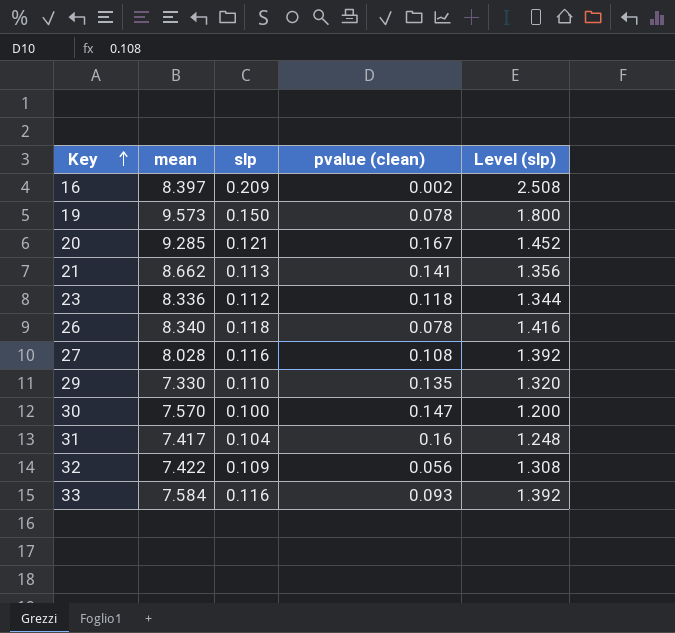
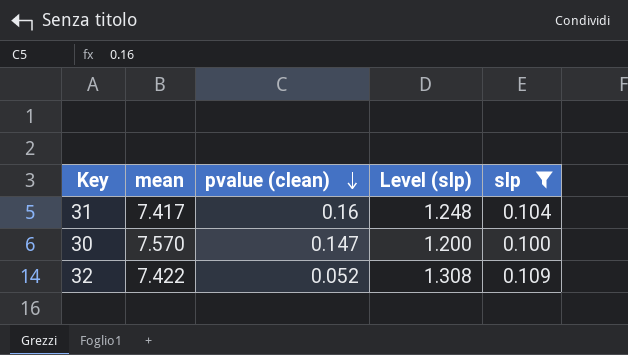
filter: none -> slp <= 0.109
row order: Key ascending -> pvalue (clean) descending
column slp | position: 3 -> 5
32 | pvalue (clean): 0.056 -> 0.052

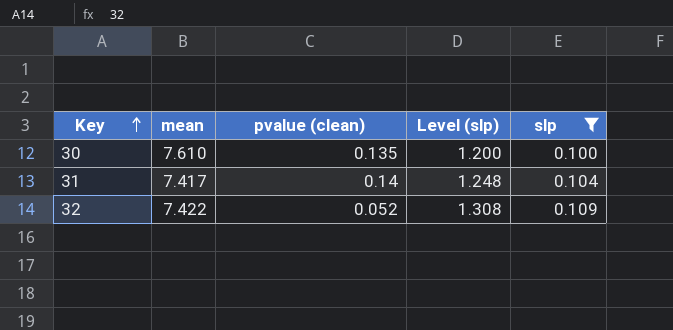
row order: pvalue (clean) descending -> Key ascending
30 | mean: 7.570 -> 7.610
30 | pvalue (clean): 0.147 -> 0.135
31 | pvalue (clean): 0.16 -> 0.14

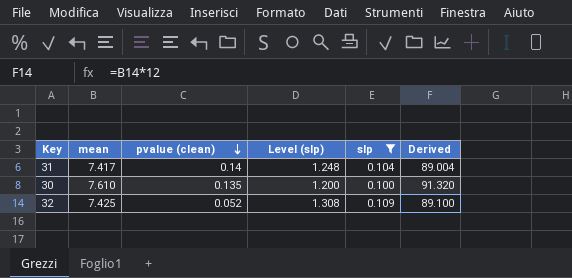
row order: Key ascending -> pvalue (clean) descending
column Derived | formula: none -> [mean] * 12
32 | mean: 7.422 -> 7.425

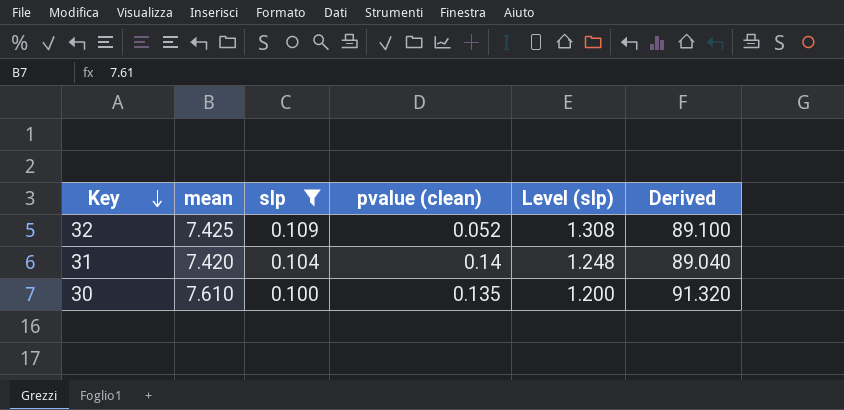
row order: pvalue (clean) descending -> Key descending
column slp | position: 5 -> 3
31 | mean: 7.417 -> 7.420
31 | Derived: 89.004 -> 89.040

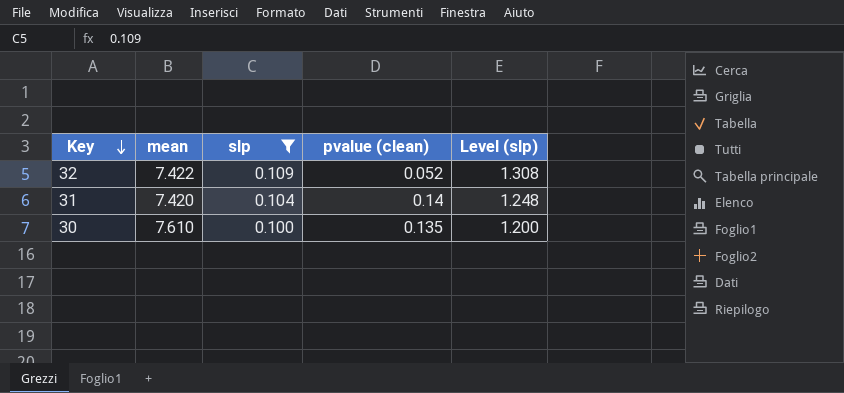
column Derived | formula: [mean] * 12 -> none
32 | mean: 7.425 -> 7.422

